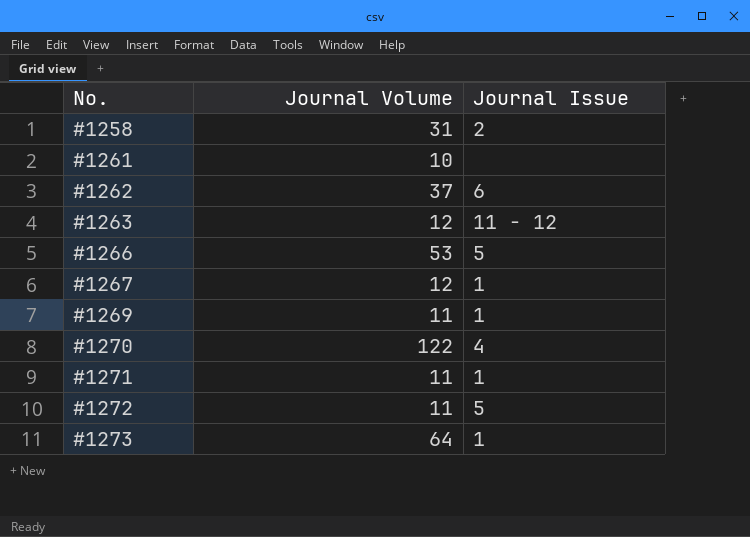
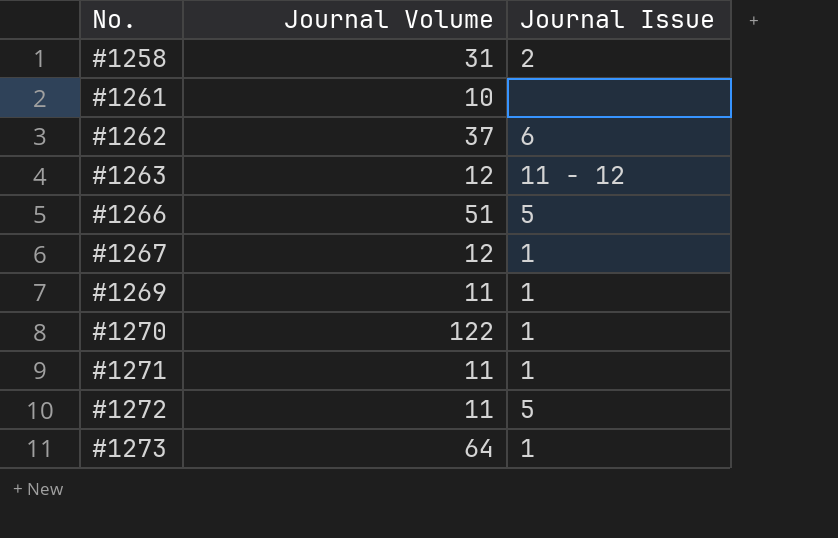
#1266 | Journal Volume: 53 -> 51
#1270 | Journal Issue: 4 -> 1

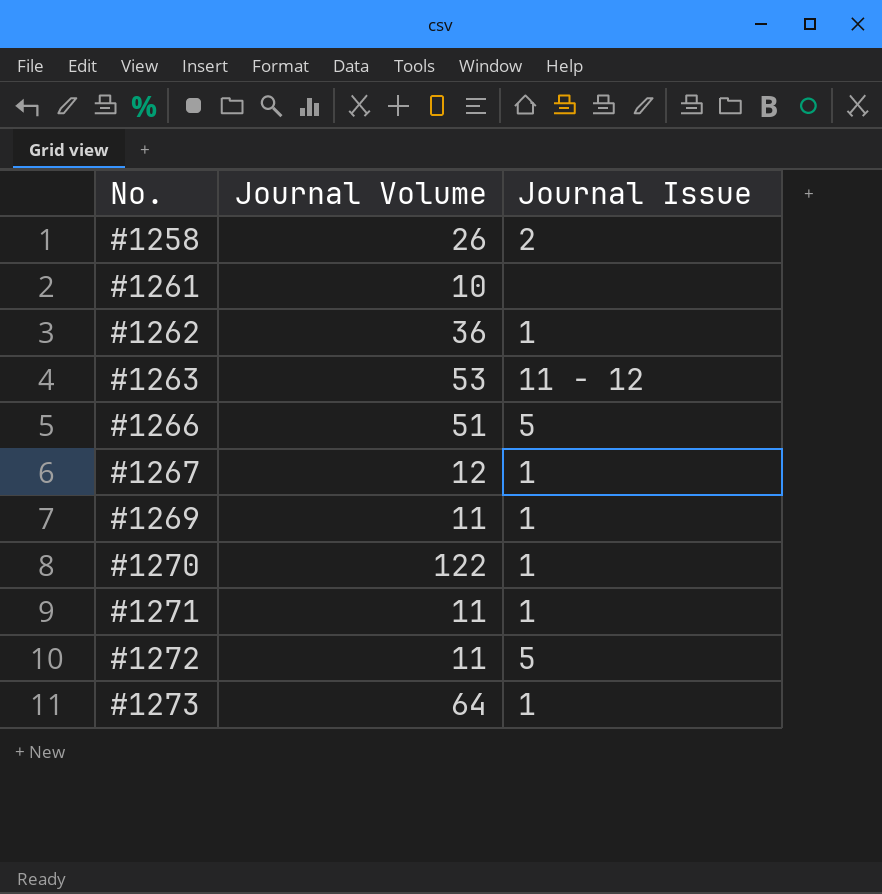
#1258 | Journal Volume: 31 -> 26
#1262 | Journal Volume: 37 -> 36
#1262 | Journal Issue: 6 -> 1
#1263 | Journal Volume: 12 -> 53

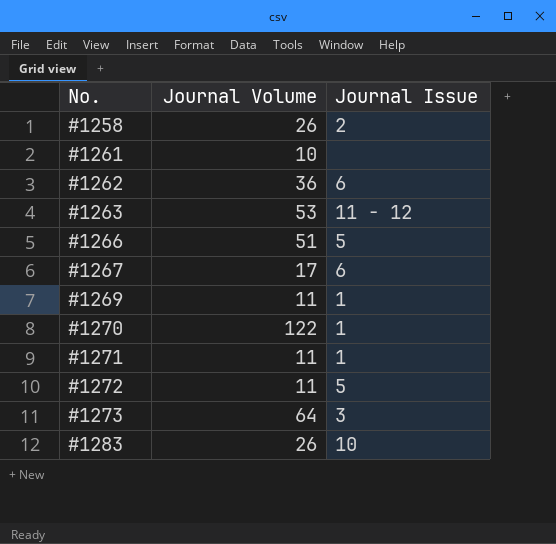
#1262 | Journal Issue: 1 -> 6
#1267 | Journal Volume: 12 -> 17
#1267 | Journal Issue: 1 -> 6
#1273 | Journal Issue: 1 -> 3
row #1283: none -> 26 | 10

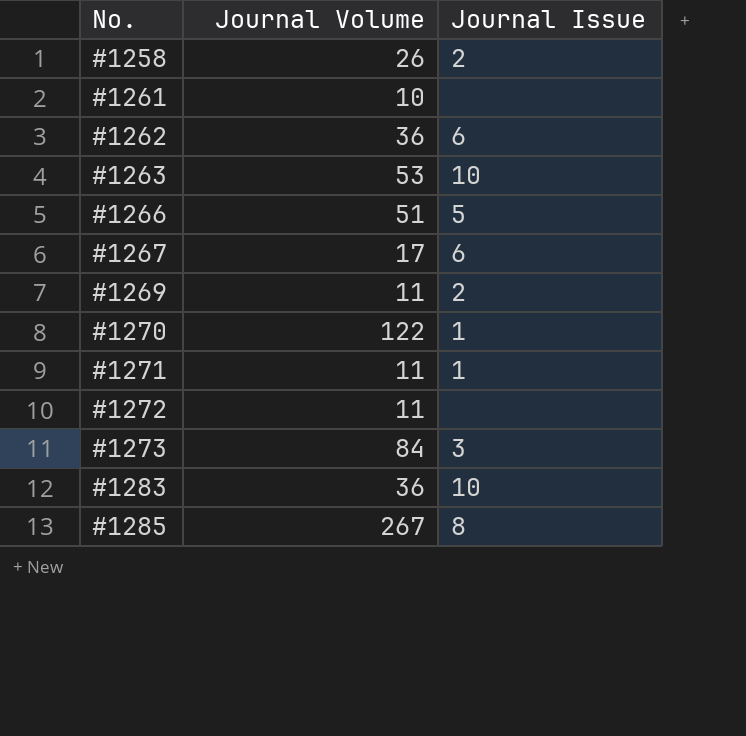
#1263 | Journal Issue: 11 - 12 -> 10
#1269 | Journal Issue: 1 -> 2
#1272 | Journal Issue: 5 -> none
#1273 | Journal Volume: 64 -> 84
#1283 | Journal Volume: 26 -> 36
row #1285: none -> 267 | 8

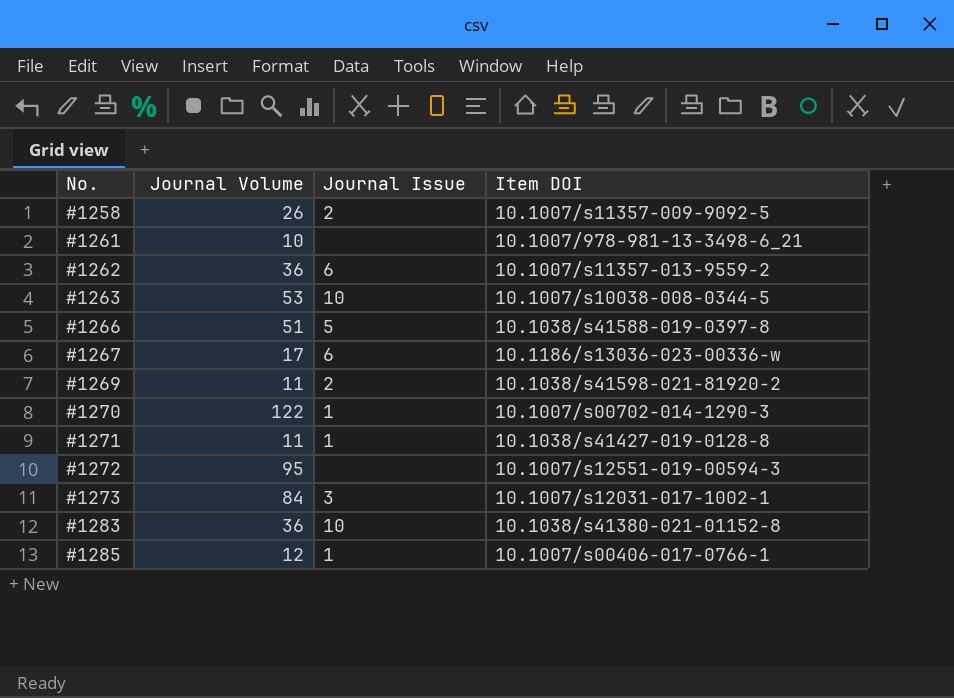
column Item DOI | position: none -> 4
#1272 | Journal Volume: 11 -> 95
#1285 | Journal Volume: 267 -> 12
#1285 | Journal Issue: 8 -> 1

